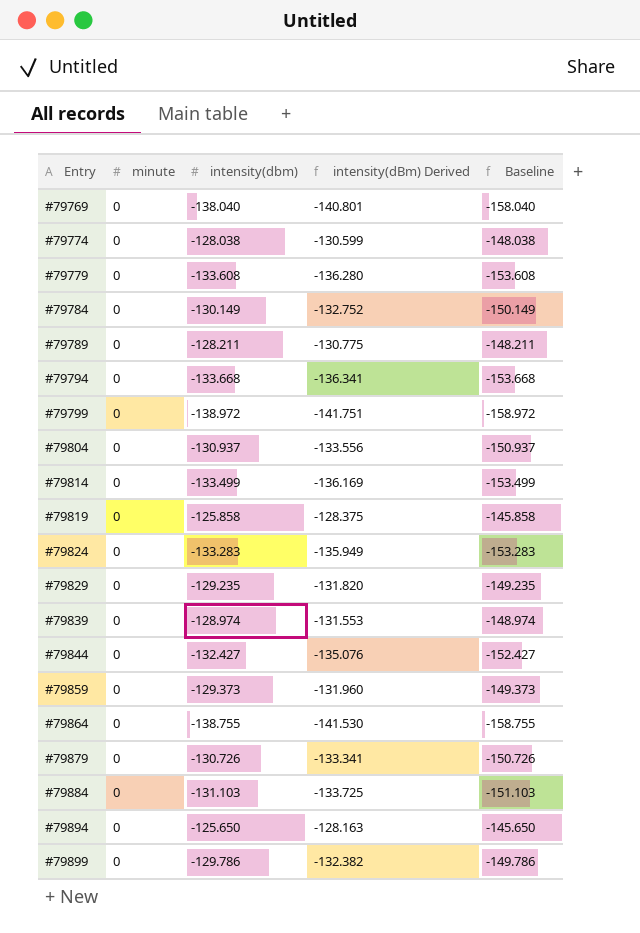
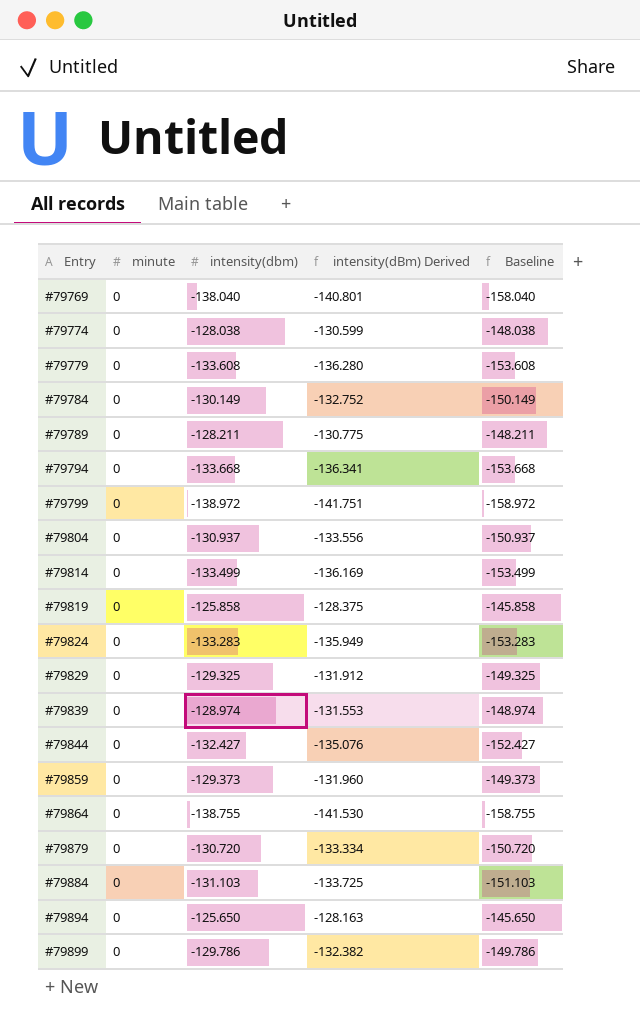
#79829 | intensity(dbm): -129.235 -> -129.325
#79829 | intensity(dBm) Derived: -131.820 -> -131.912
#79829 | Baseline: -149.235 -> -149.325
#79879 | intensity(dbm): -130.726 -> -130.720
#79879 | intensity(dBm) Derived: -133.341 -> -133.334
#79879 | Baseline: -150.726 -> -150.720

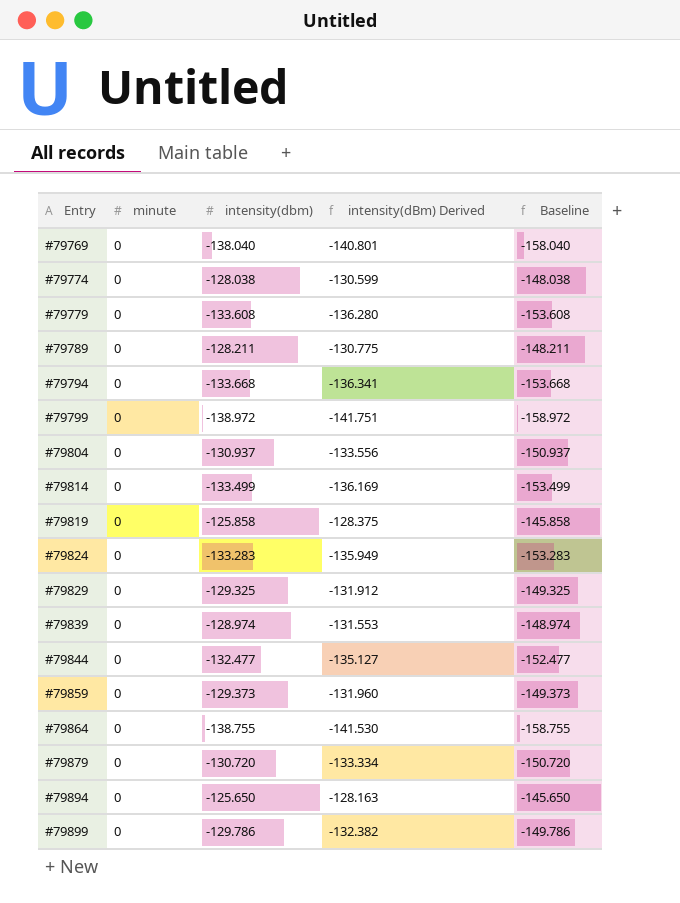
row #79784: 0 | -130.149 | -132.752 | -150.149 -> none
row #79884: 0 | -131.103 | -133.725 | -151.103 -> none
#79844 | intensity(dbm): -132.427 -> -132.477
#79844 | intensity(dBm) Derived: -135.076 -> -135.127
#79844 | Baseline: -152.427 -> -152.477

